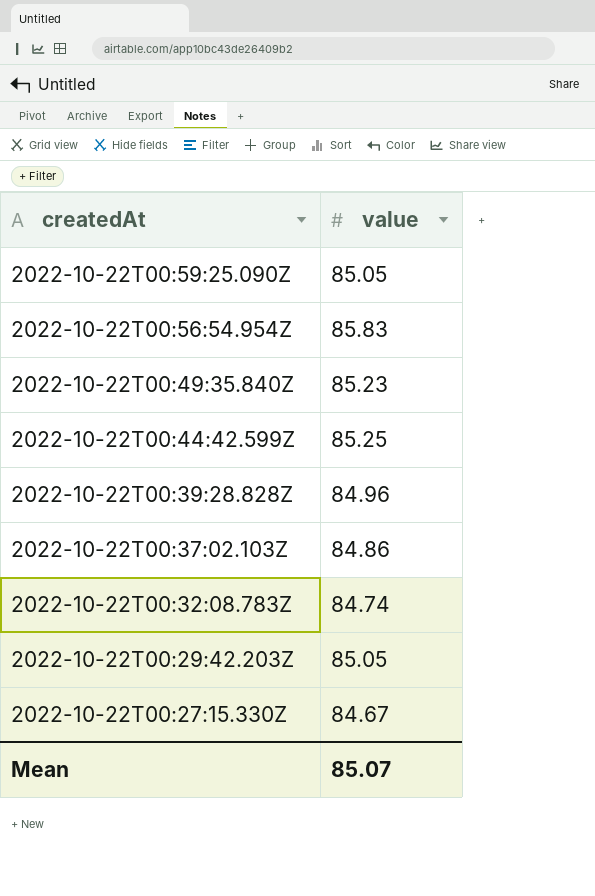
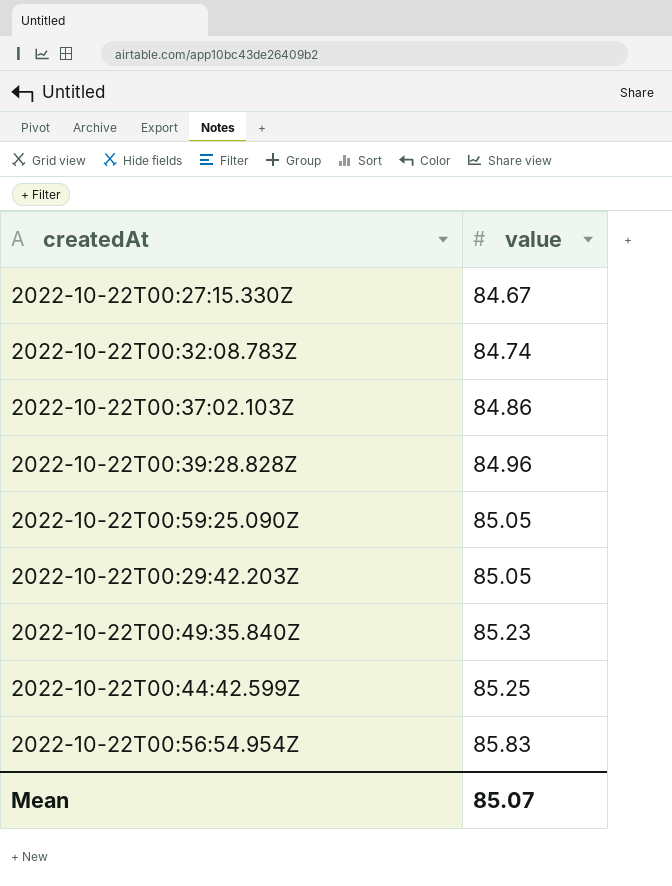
row order: createdAt descending -> value ascending

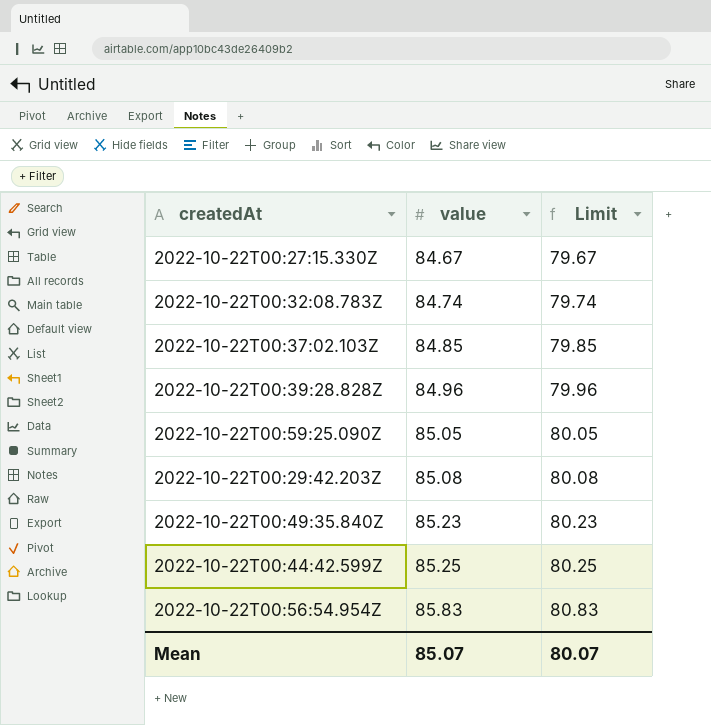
column Limit | formula: none -> [value] - 5
2022-10-22T00:37:02.103Z | value: 84.86 -> 84.85
2022-10-22T00:29:42.203Z | value: 85.05 -> 85.08

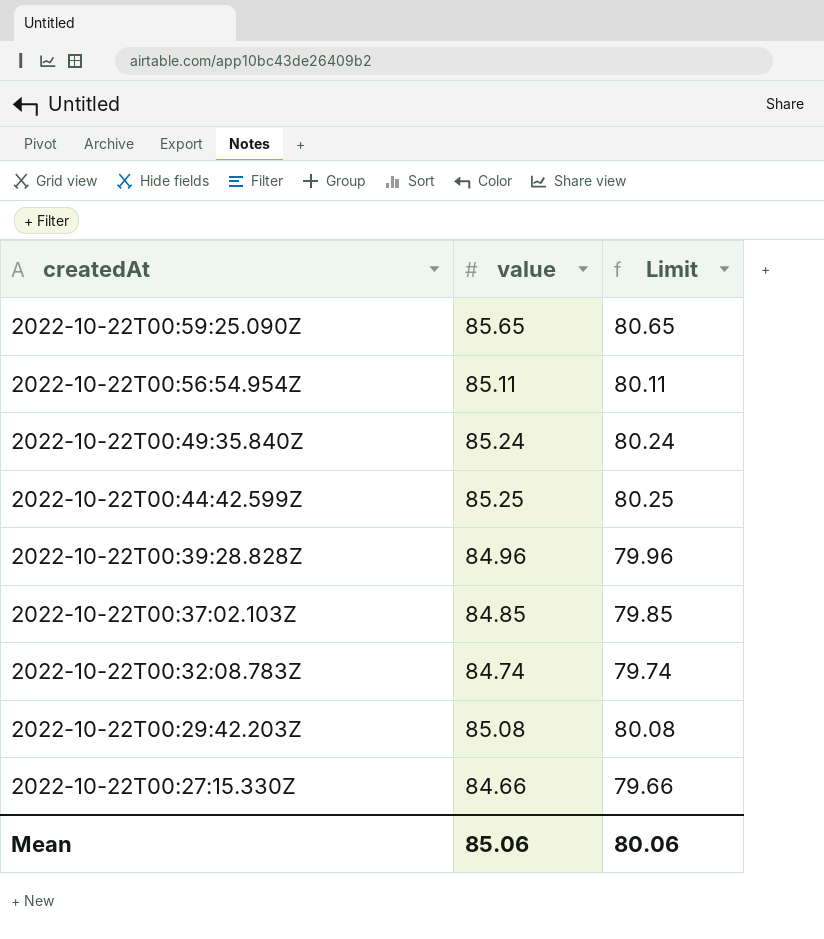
row order: value ascending -> createdAt descending
2022-10-22T00:59:25.090Z | value: 85.05 -> 85.65
2022-10-22T00:59:25.090Z | Limit: 80.05 -> 80.65
2022-10-22T00:56:54.954Z | value: 85.83 -> 85.11
2022-10-22T00:56:54.954Z | Limit: 80.83 -> 80.11
2022-10-22T00:49:35.840Z | value: 85.23 -> 85.24
2022-10-22T00:49:35.840Z | Limit: 80.23 -> 80.24
2022-10-22T00:27:15.330Z | value: 84.67 -> 84.66
2022-10-22T00:27:15.330Z | Limit: 79.67 -> 79.66
Mean | value: 85.07 -> 85.06
Mean | Limit: 80.07 -> 80.06

